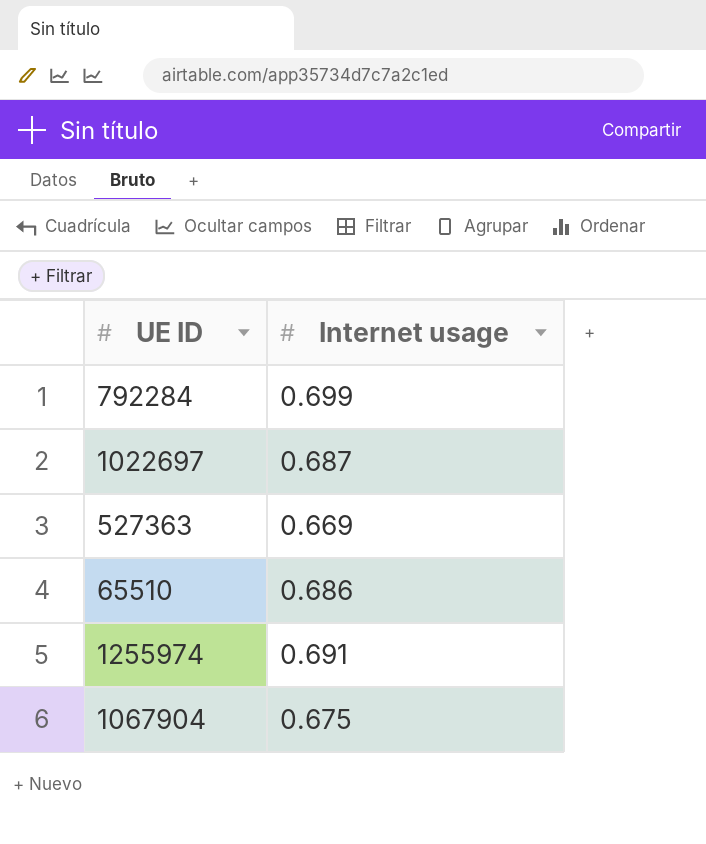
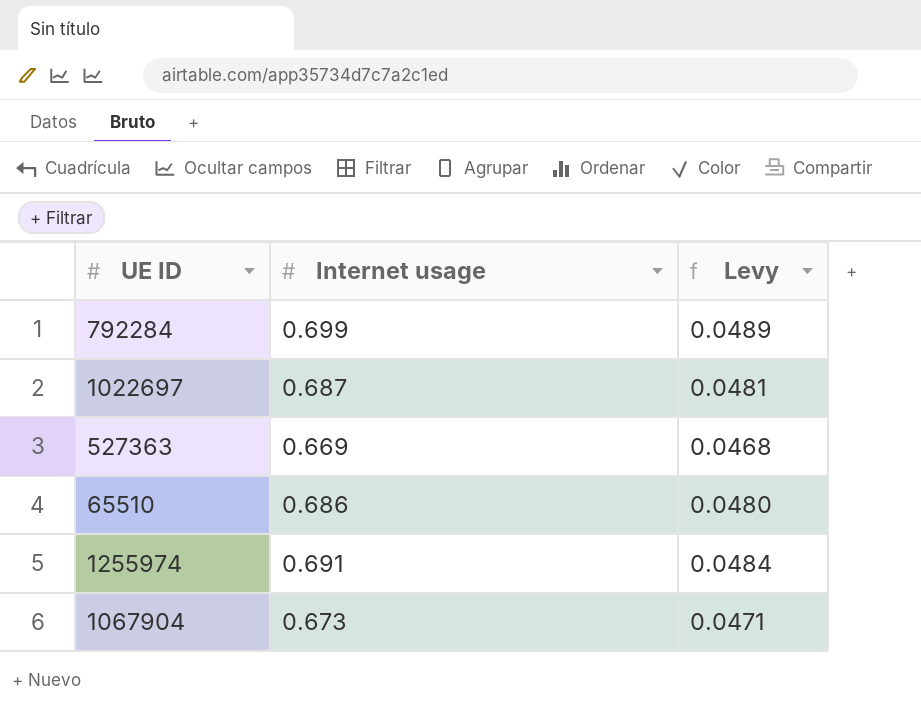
column Levy | formula: none -> [Internet usage] * 0.07
1067904 | Internet usage: 0.675 -> 0.673

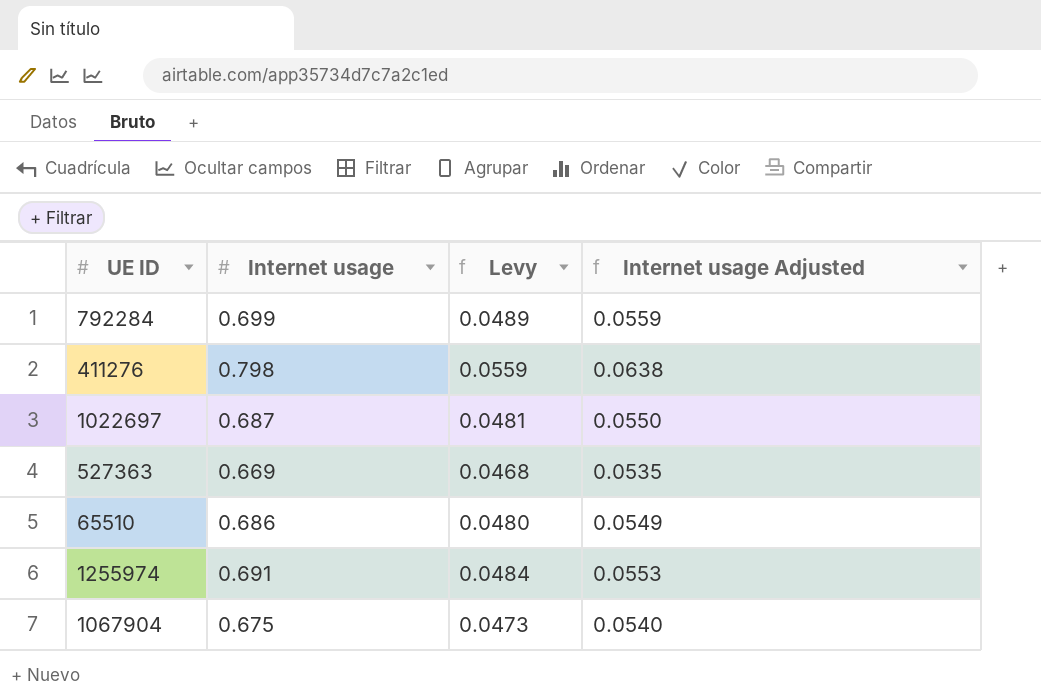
column Internet usage Adjusted | formula: none -> [Internet usage] * 0.08
row 411276: none -> 0.798 | 0.0559 | 0.0638
1067904 | Internet usage: 0.673 -> 0.675
1067904 | Levy: 0.0471 -> 0.0473

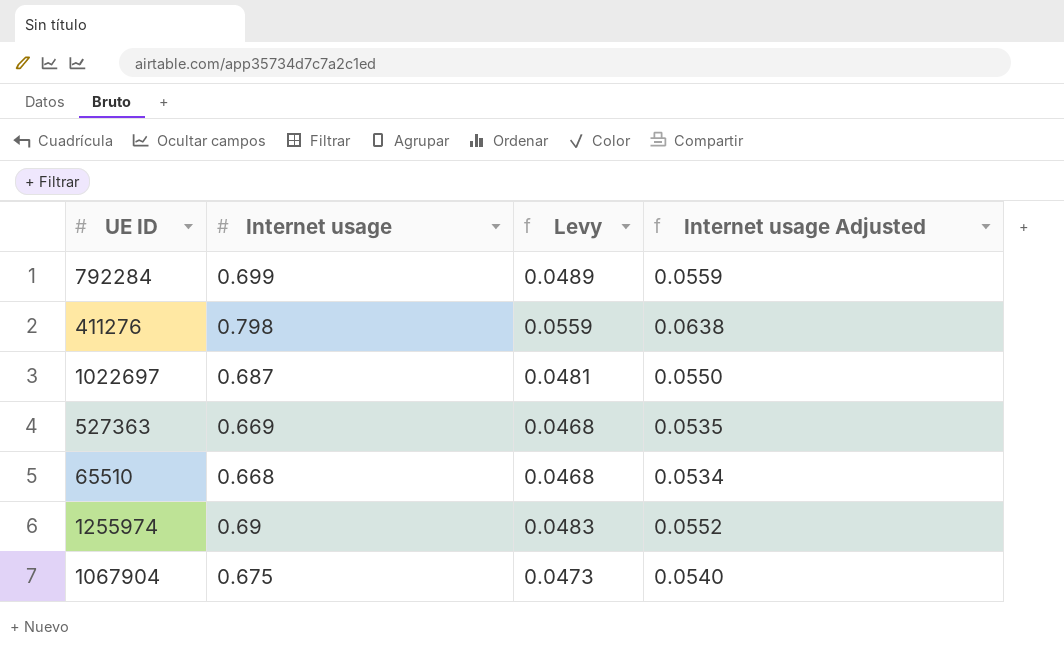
65510 | Internet usage: 0.686 -> 0.668
65510 | Levy: 0.0480 -> 0.0468
65510 | Internet usage Adjusted: 0.0549 -> 0.0534
1255974 | Internet usage: 0.691 -> 0.69
1255974 | Levy: 0.0484 -> 0.0483
1255974 | Internet usage Adjusted: 0.0553 -> 0.0552

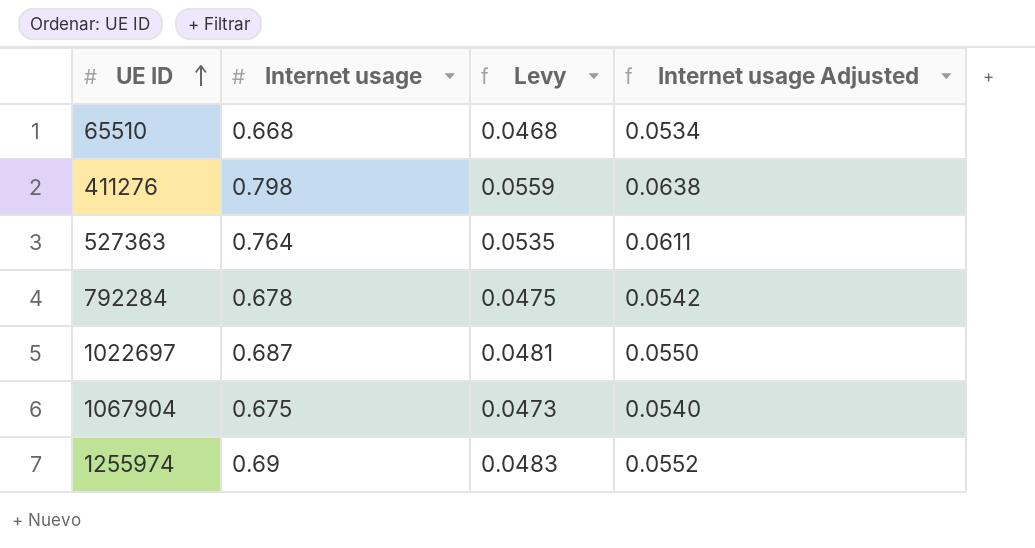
row order: none -> UE ID ascending
527363 | Internet usage: 0.669 -> 0.764
527363 | Levy: 0.0468 -> 0.0535
527363 | Internet usage Adjusted: 0.0535 -> 0.0611
792284 | Internet usage: 0.699 -> 0.678
792284 | Levy: 0.0489 -> 0.0475
792284 | Internet usage Adjusted: 0.0559 -> 0.0542

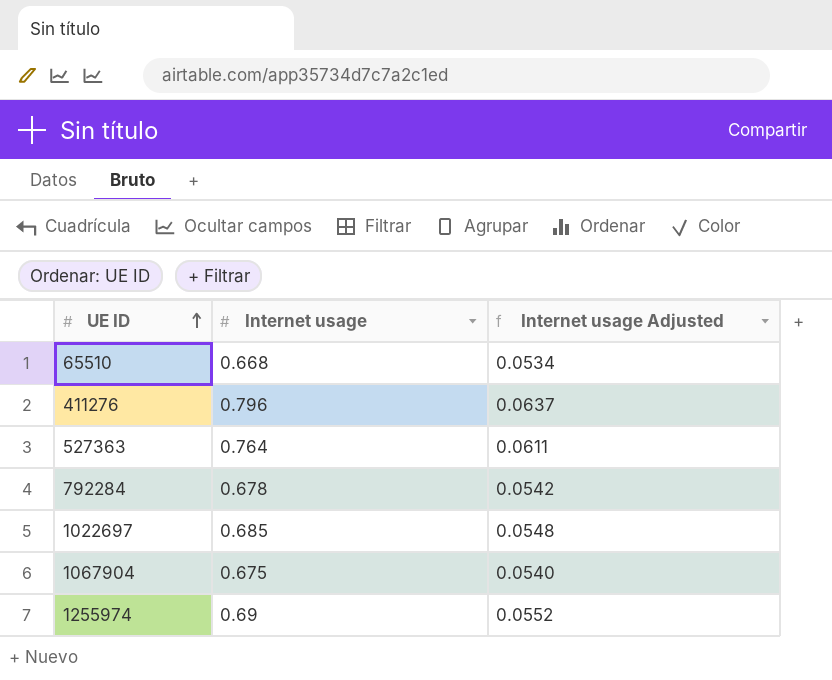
column Levy | formula: [Internet usage] * 0.07 -> none
411276 | Internet usage: 0.798 -> 0.796
411276 | Internet usage Adjusted: 0.0638 -> 0.0637
1022697 | Internet usage: 0.687 -> 0.685
1022697 | Internet usage Adjusted: 0.0550 -> 0.0548

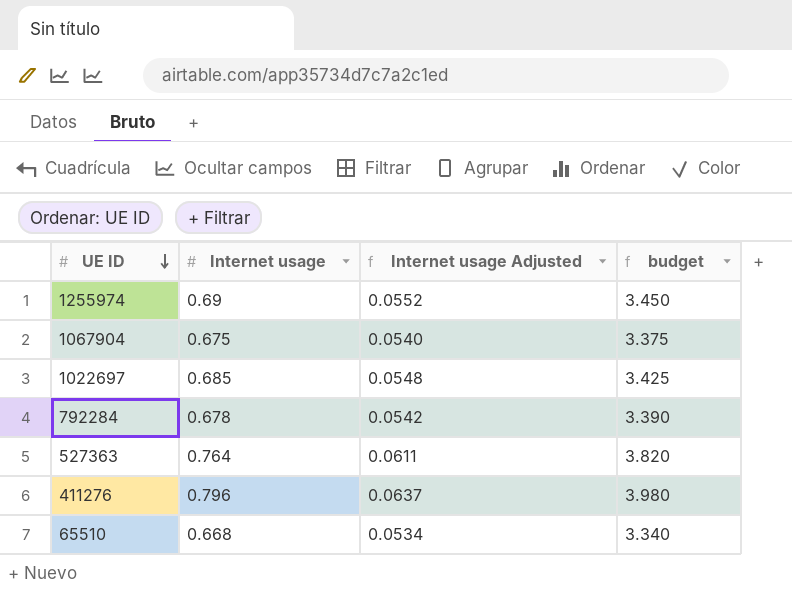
row order: UE ID ascending -> UE ID descending
column budget | formula: none -> [Internet usage] * 5

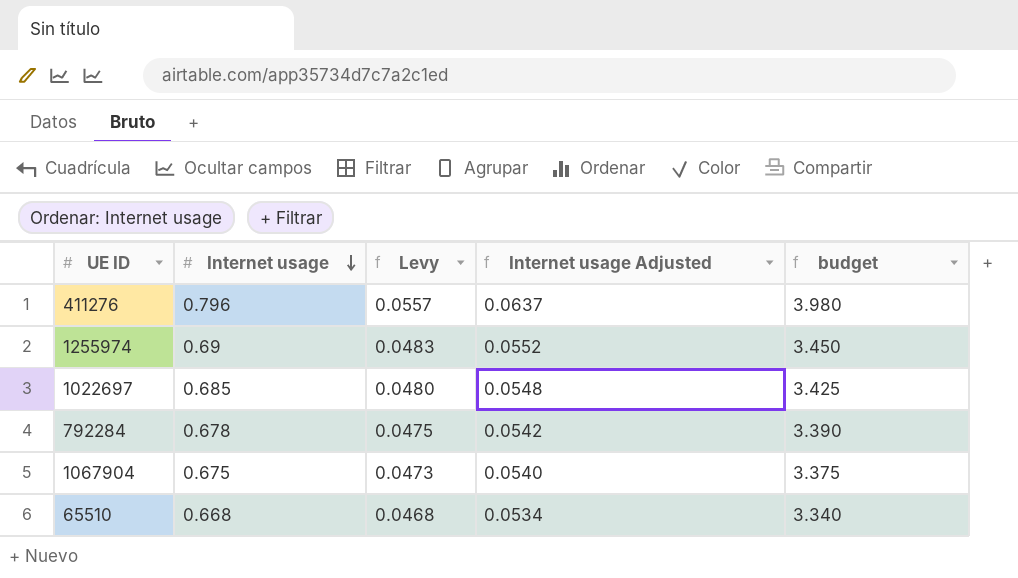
row order: UE ID descending -> Internet usage descending
column Levy | formula: none -> [Internet usage] * 0.07
row 527363: 0.764 | 0.0611 | 3.820 -> none

